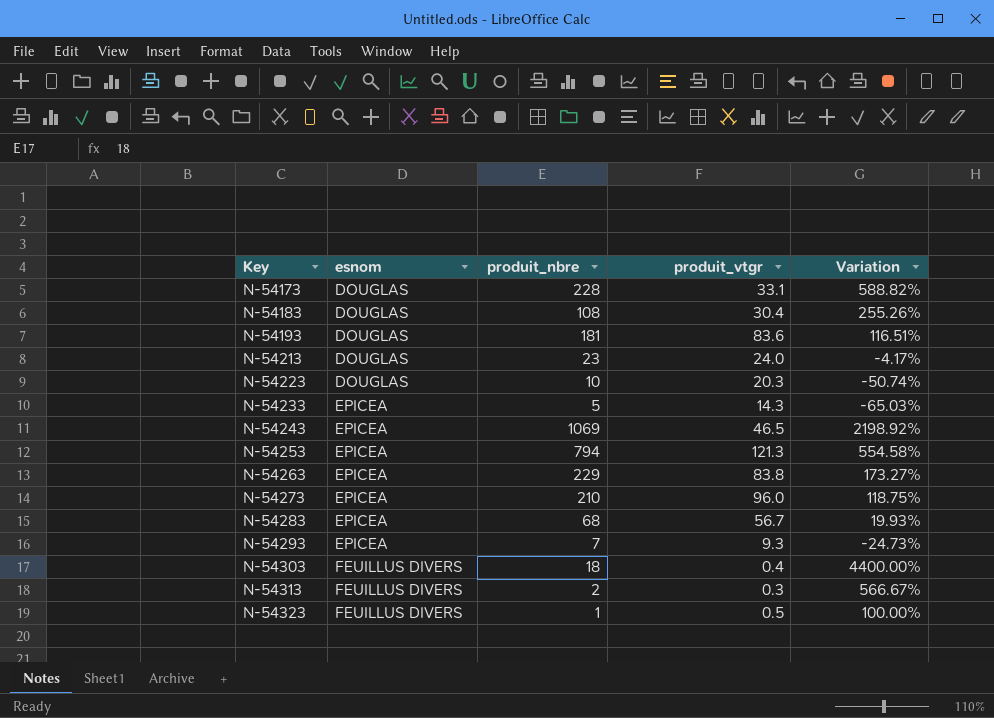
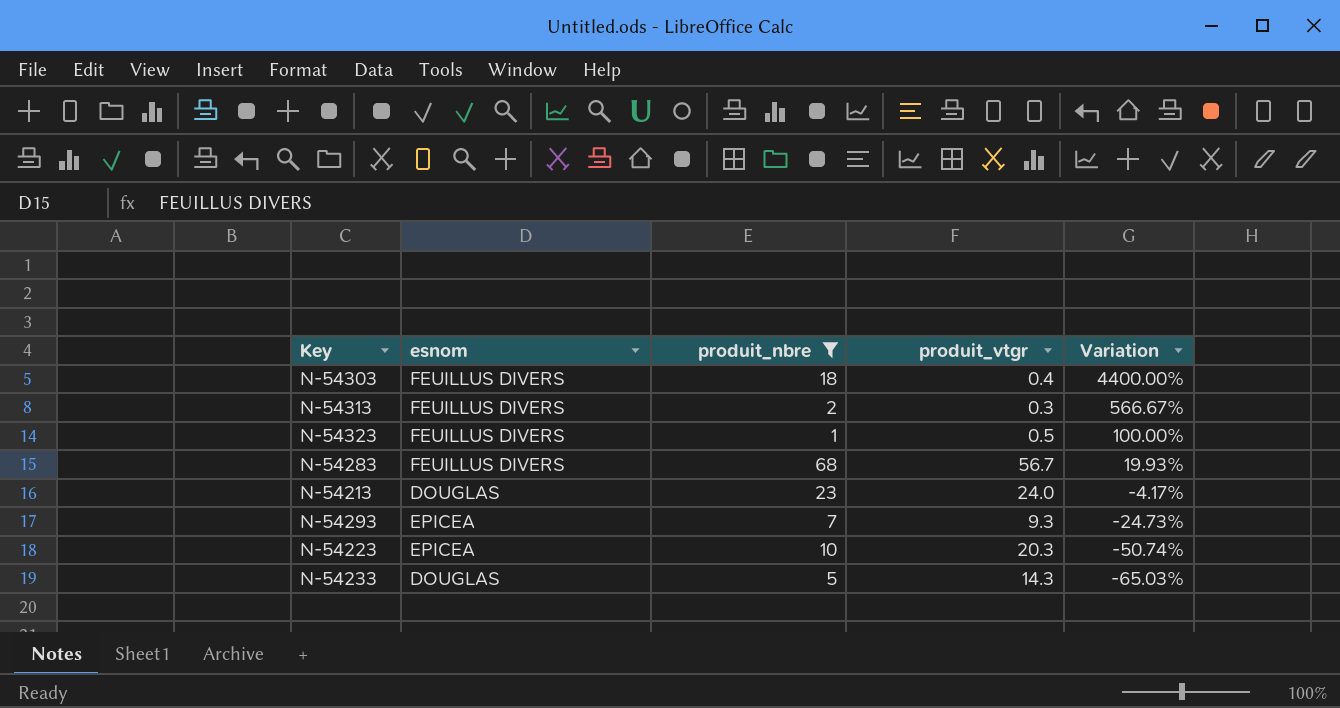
filter: none -> produit_nbre <= 68
row order: Key ascending -> Variation descending
N-54283 | esnom: EPICEA -> FEUILLUS DIVERS
N-54223 | esnom: DOUGLAS -> EPICEA
N-54233 | esnom: EPICEA -> DOUGLAS

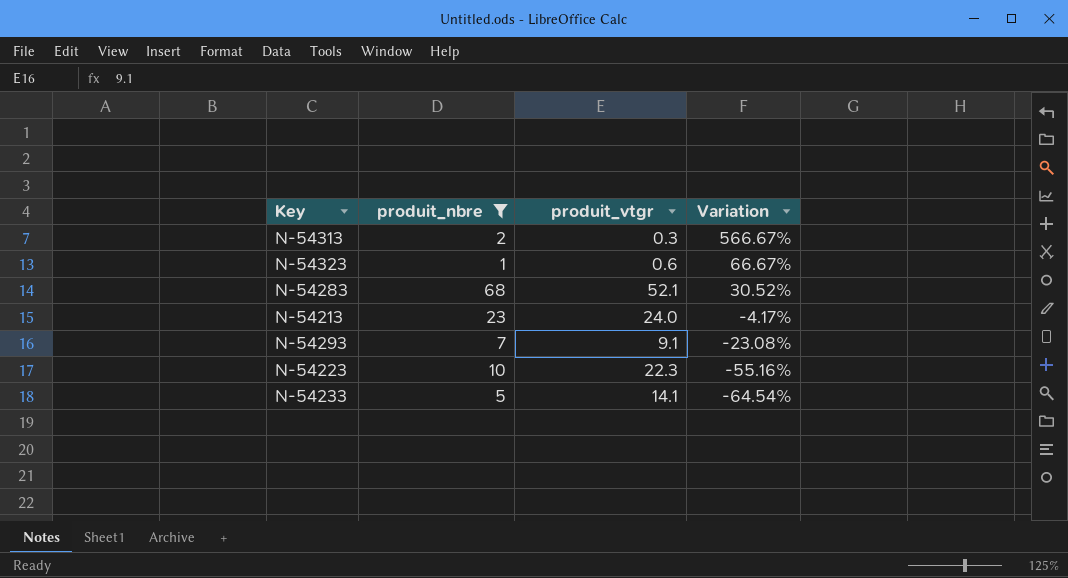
column esnom | position: 2 -> none
row N-54303: FEUILLUS DIVERS | 18 | 0.4 | 4400.00% -> none
N-54323 | produit_vtgr: 0.5 -> 0.6
N-54323 | Variation: 100.00% -> 66.67%
N-54283 | produit_vtgr: 56.7 -> 52.1
N-54283 | Variation: 19.93% -> 30.52%
N-54293 | produit_vtgr: 9.3 -> 9.1
N-54293 | Variation: -24.73% -> -23.08%
N-54223 | produit_vtgr: 20.3 -> 22.3
N-54223 | Variation: -50.74% -> -55.16%
N-54233 | produit_vtgr: 14.3 -> 14.1
N-54233 | Variation: -65.03% -> -64.54%

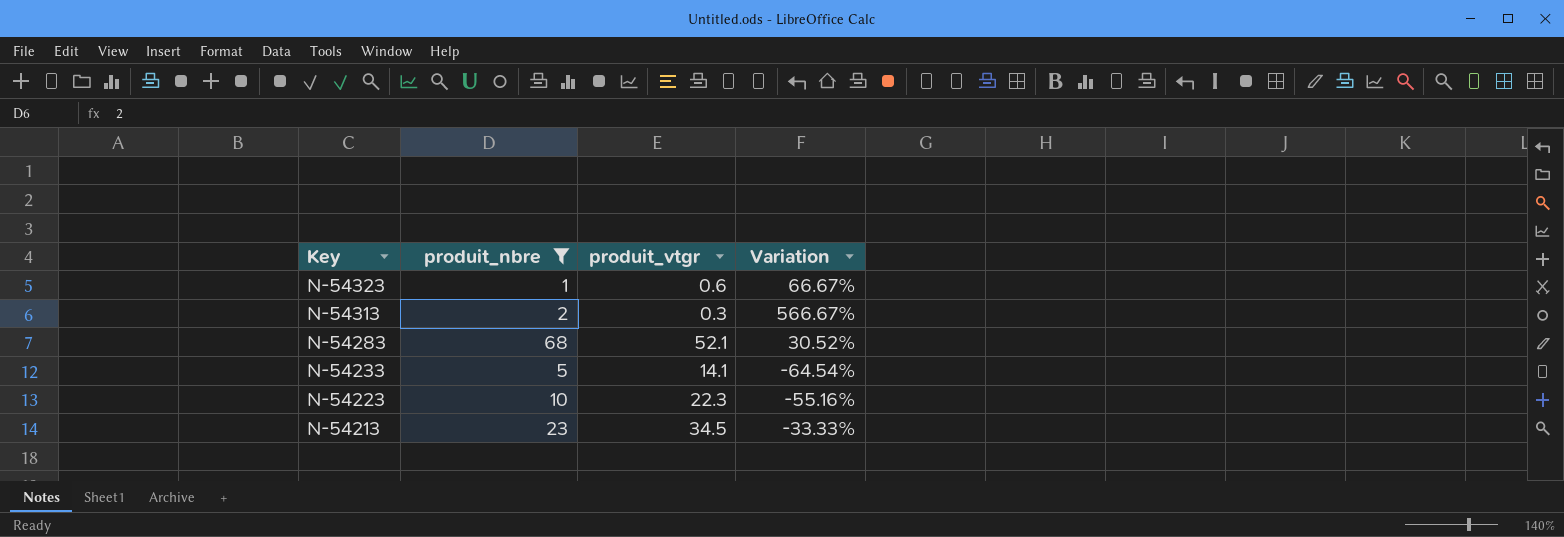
row order: Variation descending -> Key descending
row N-54293: 7 | 9.1 | -23.08% -> none
N-54213 | produit_vtgr: 24.0 -> 34.5
N-54213 | Variation: -4.17% -> -33.33%

